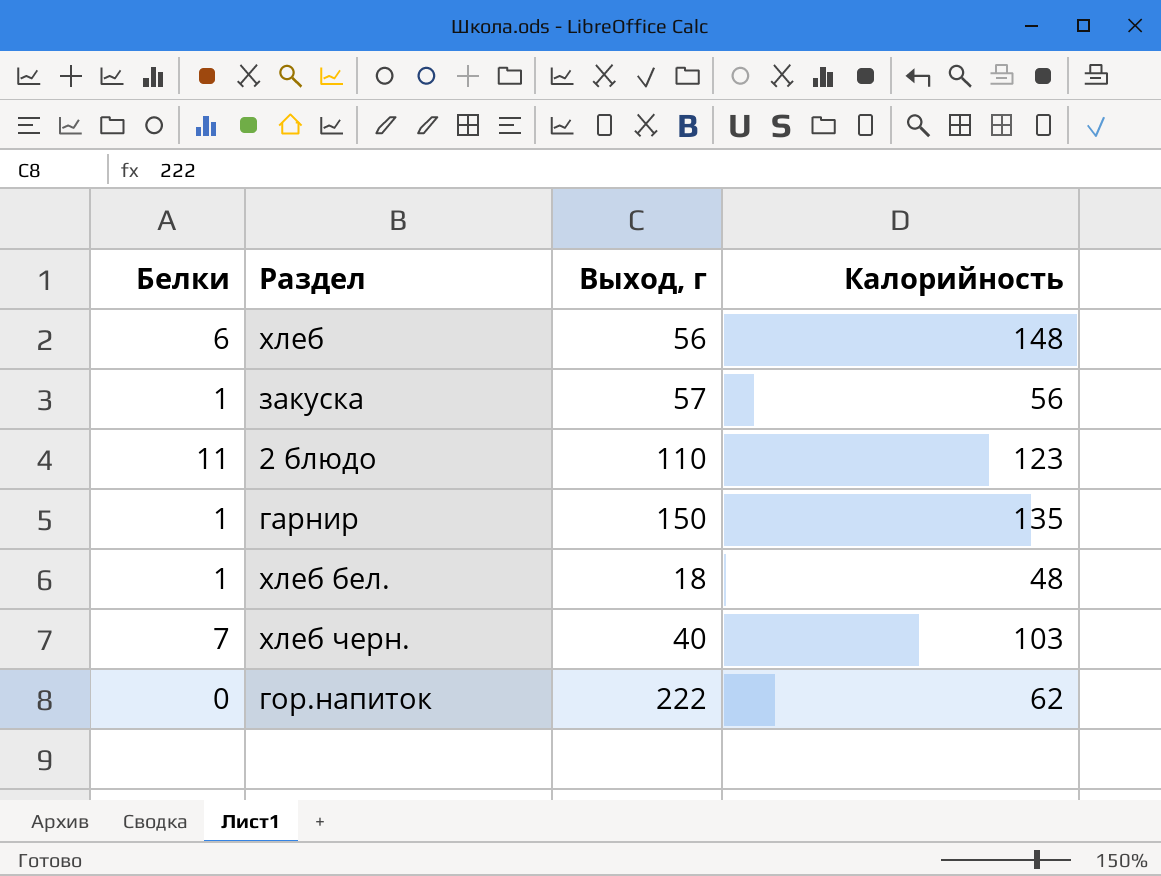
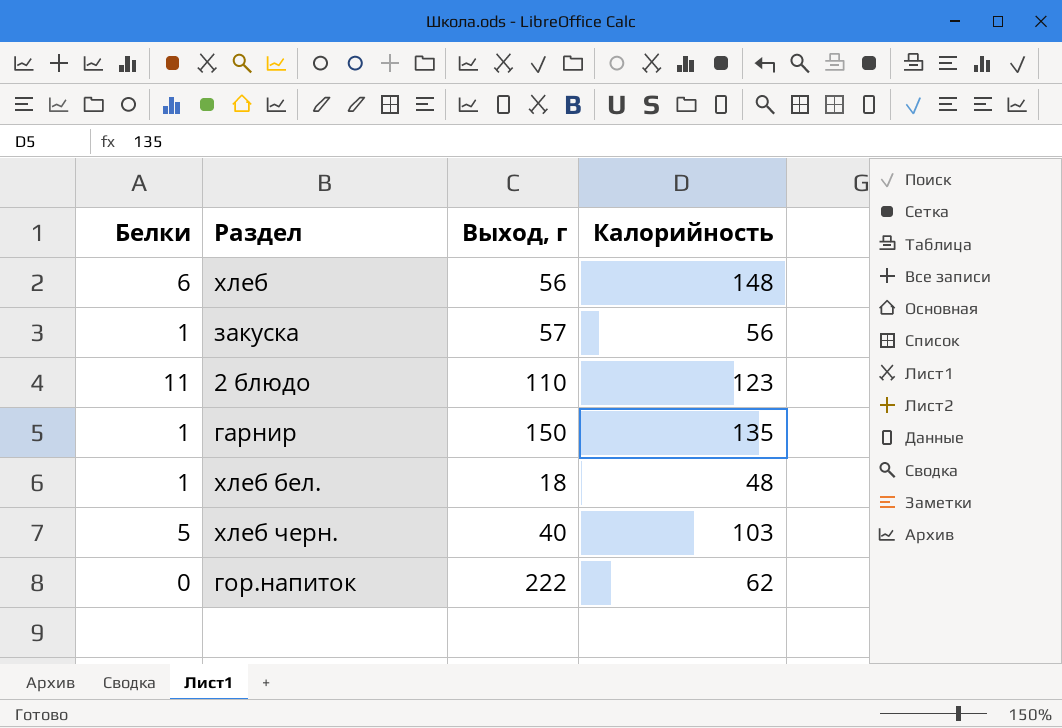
хлеб черн. | Белки: 7 -> 5

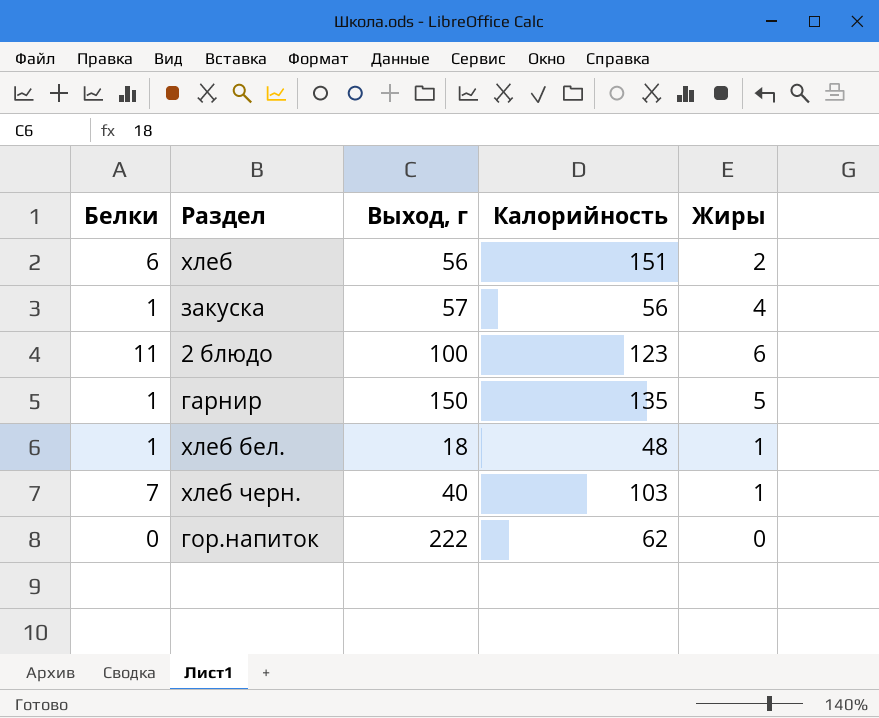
column Жиры | position: none -> 5
хлеб | Калорийность: 148 -> 151
2 блюдо | Выход, г: 110 -> 100
хлеб черн. | Белки: 5 -> 7

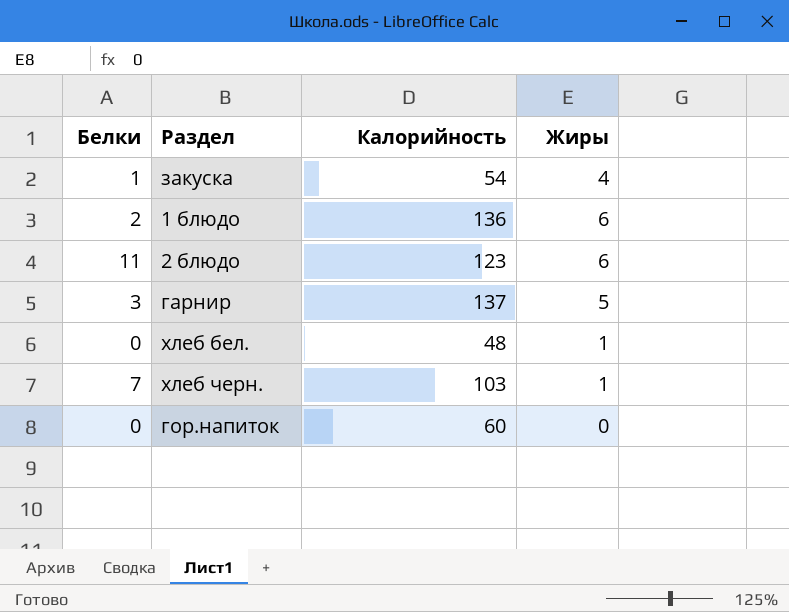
column Выход, г | position: 3 -> none
row хлеб: 6 | 56 | 151 | 2 -> none
закуска | Калорийность: 56 -> 54
row 1 блюдо: none -> 2 | 136 | 6
гарнир | Белки: 1 -> 3
гарнир | Калорийность: 135 -> 137
хлеб бел. | Белки: 1 -> 0
гор.напиток | Калорийность: 62 -> 60

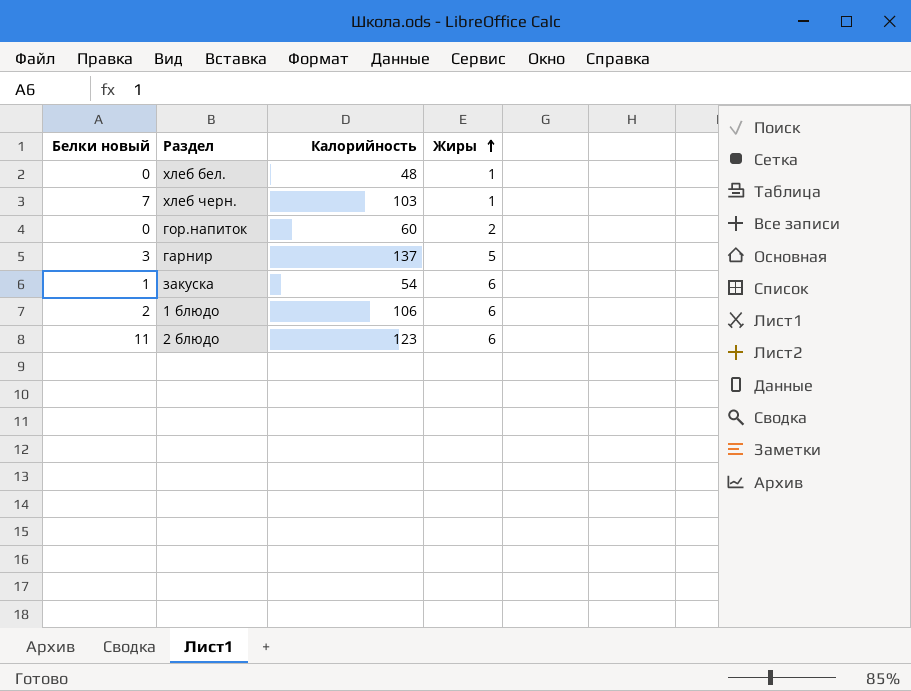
row order: none -> Жиры ascending
column name: Белки -> Белки новый
гор.напиток | Жиры: 0 -> 2
закуска | Жиры: 4 -> 6
1 блюдо | Калорийность: 136 -> 106

